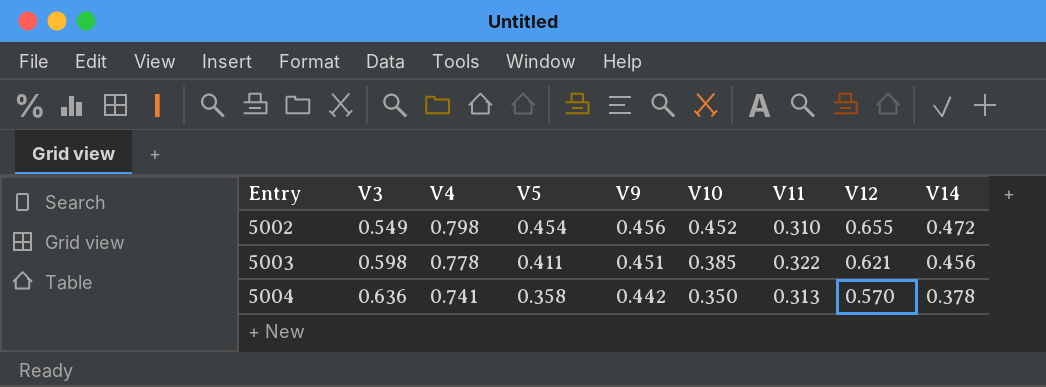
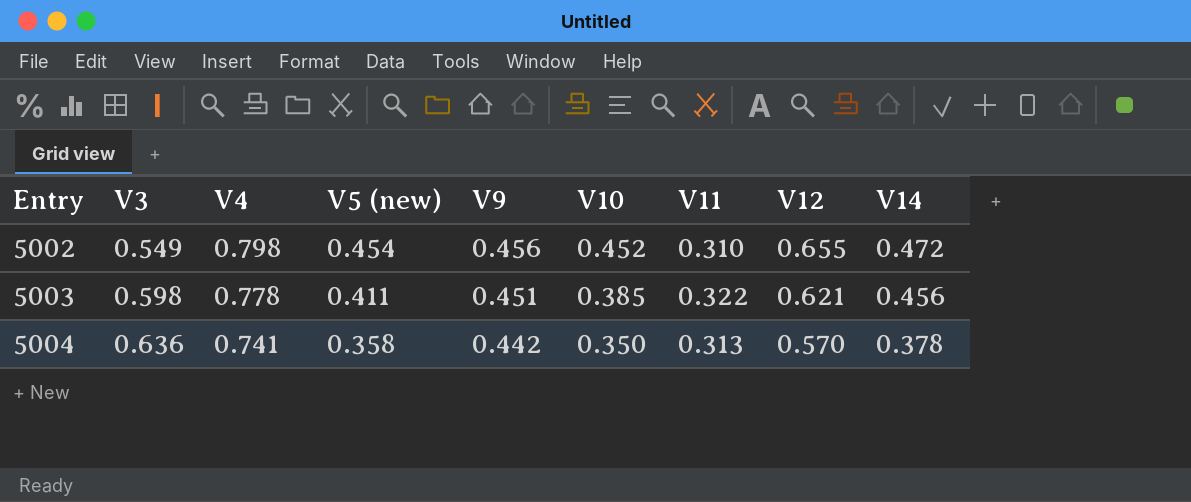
column name: V5 -> V5 (new)

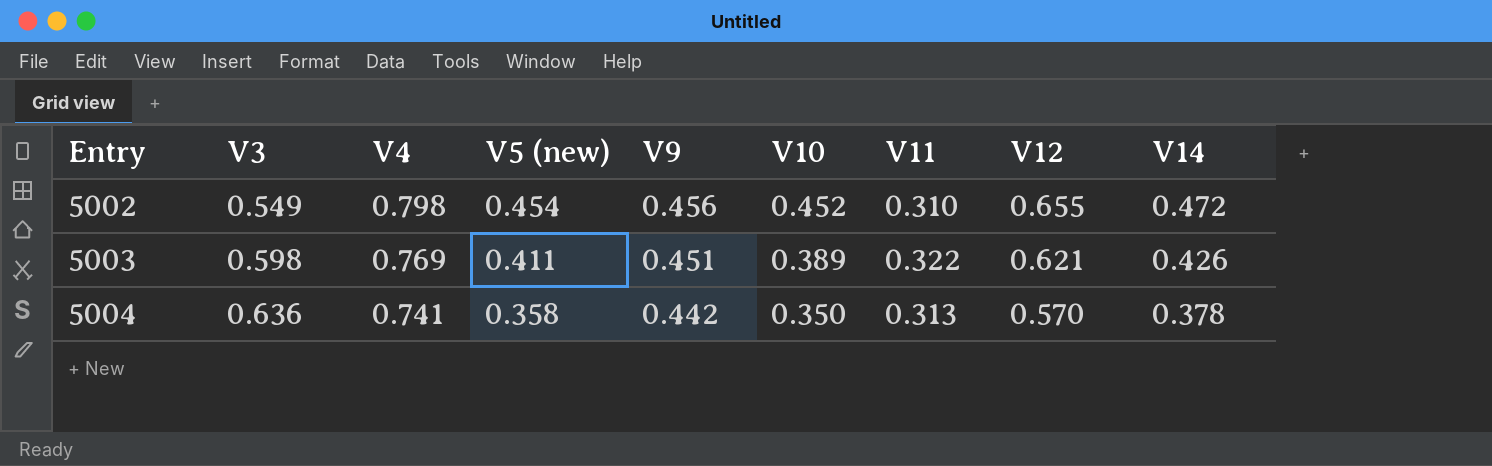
5003 | V4: 0.778 -> 0.769
5003 | V10: 0.385 -> 0.389
5003 | V14: 0.456 -> 0.426

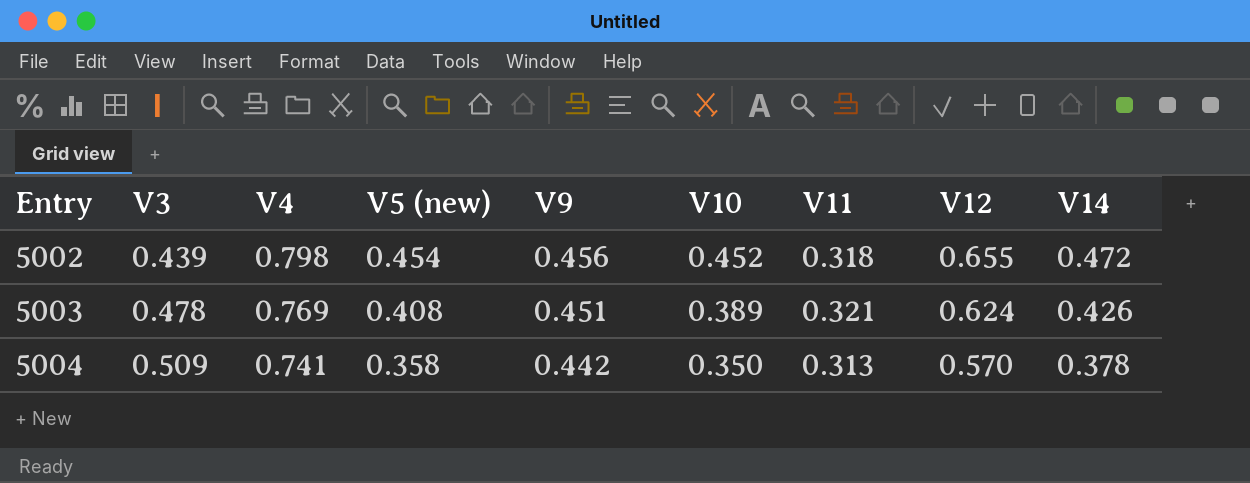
5002 | V3: 0.549 -> 0.439
5002 | V11: 0.310 -> 0.318
5003 | V3: 0.598 -> 0.478
5003 | V5 (new): 0.411 -> 0.408
5003 | V11: 0.322 -> 0.321
5003 | V12: 0.621 -> 0.624
5004 | V3: 0.636 -> 0.509

